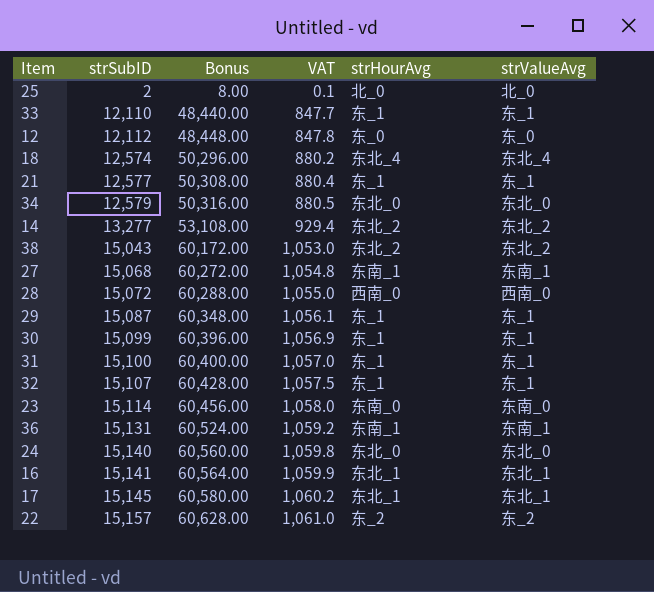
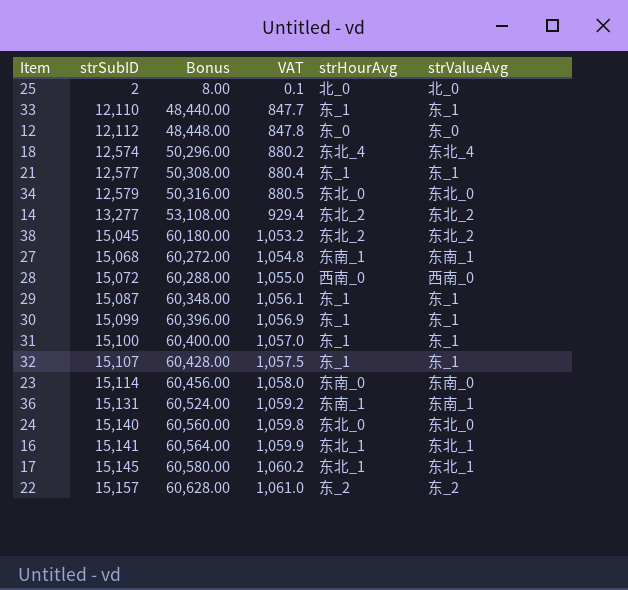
38 | strSubID: 15,043 -> 15,045
38 | Bonus: 60,172.00 -> 60,180.00
38 | VAT: 1,053.0 -> 1,053.2

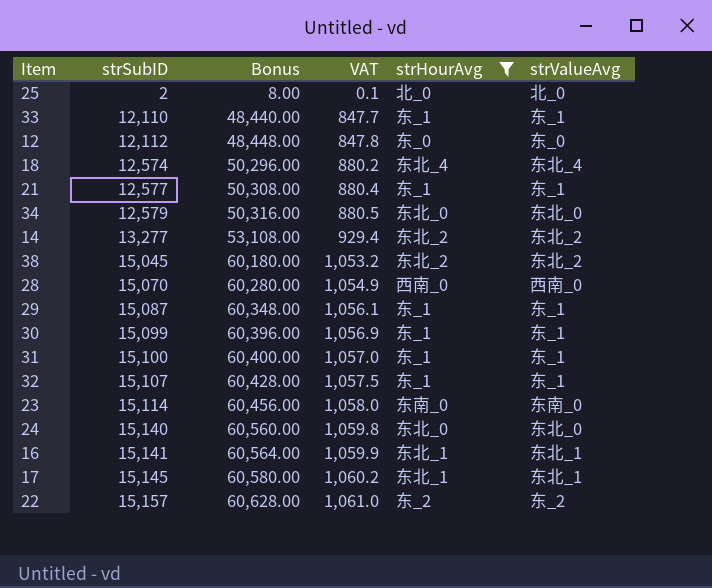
filter: none -> strHourAvg != 东南_1
28 | strSubID: 15,072 -> 15,070
28 | Bonus: 60,288.00 -> 60,280.00
28 | VAT: 1,055.0 -> 1,054.9

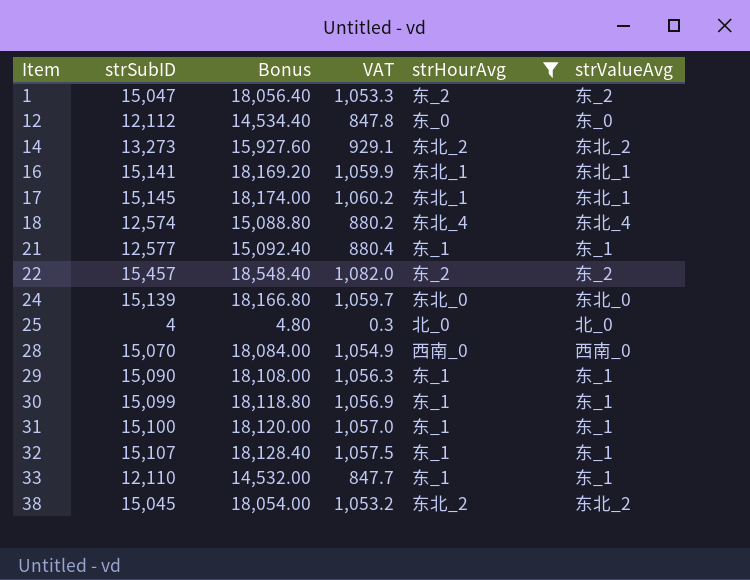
row order: strSubID ascending -> Item ascending
column Bonus | formula: [strSubID] * 4 -> [strSubID] * 1.2
row 34: 12,579 | 50,316.00 | 880.5 | 东北_0 | 东北_0 -> none
row 23: 15,114 | 60,456.00 | 1,058.0 | 东南_0 | 东南_0 -> none
row 1: none -> 15,047 | 18,056.40 | 1,053.3 | 东_2 | 东_2
14 | strSubID: 13,277 -> 13,273
14 | VAT: 929.4 -> 929.1
22 | strSubID: 15,157 -> 15,457
22 | VAT: 1,061.0 -> 1,082.0
24 | strSubID: 15,140 -> 15,139
24 | VAT: 1,059.8 -> 1,059.7
25 | strSubID: 2 -> 4
25 | VAT: 0.1 -> 0.3
29 | strSubID: 15,087 -> 15,090
29 | VAT: 1,056.1 -> 1,056.3

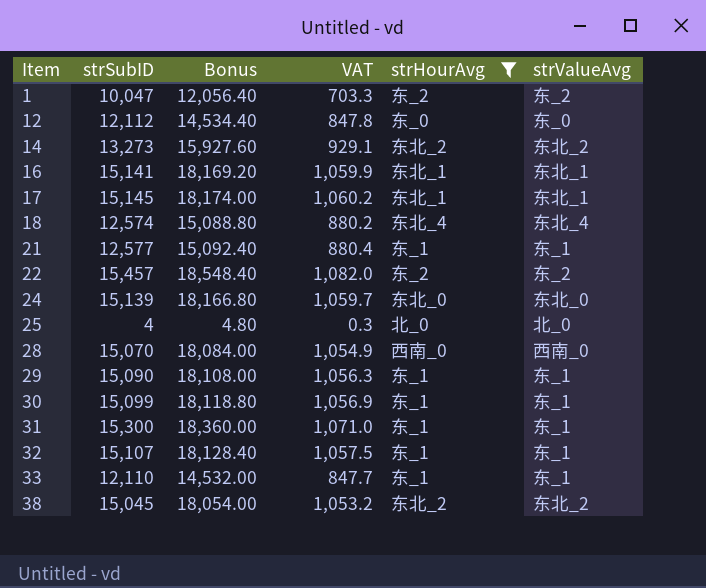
1 | strSubID: 15,047 -> 10,047
1 | Bonus: 18,056.40 -> 12,056.40
1 | VAT: 1,053.3 -> 703.3
31 | strSubID: 15,100 -> 15,300
31 | Bonus: 18,120.00 -> 18,360.00
31 | VAT: 1,057.0 -> 1,071.0

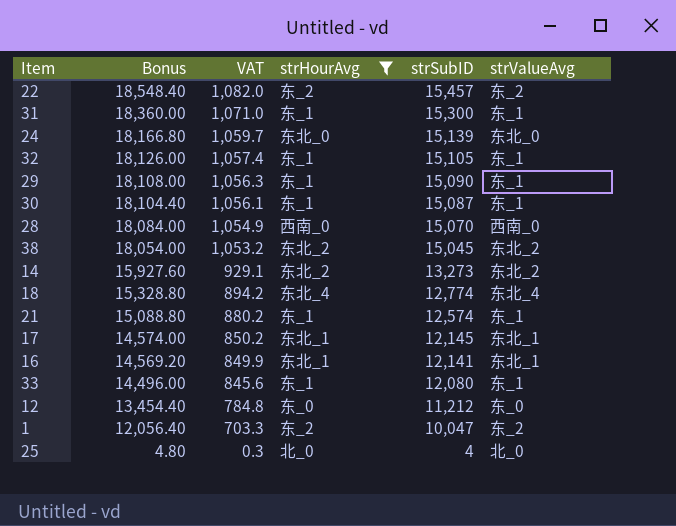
row order: Item ascending -> Bonus descending
column strSubID | position: 2 -> 5
32 | Bonus: 18,128.40 -> 18,126.00
32 | VAT: 1,057.5 -> 1,057.4
32 | strSubID: 15,107 -> 15,105
30 | Bonus: 18,118.80 -> 18,104.40
30 | VAT: 1,056.9 -> 1,056.1
30 | strSubID: 15,099 -> 15,087
18 | Bonus: 15,088.80 -> 15,328.80
18 | VAT: 880.2 -> 894.2
18 | strSubID: 12,574 -> 12,774
21 | Bonus: 15,092.40 -> 15,088.80
21 | VAT: 880.4 -> 880.2
21 | strSubID: 12,577 -> 12,574
17 | Bonus: 18,174.00 -> 14,574.00
17 | VAT: 1,060.2 -> 850.2
17 | strSubID: 15,145 -> 12,145
16 | Bonus: 18,169.20 -> 14,569.20
16 | VAT: 1,059.9 -> 849.9
16 | strSubID: 15,141 -> 12,141
33 | Bonus: 14,532.00 -> 14,496.00
33 | VAT: 847.7 -> 845.6
33 | strSubID: 12,110 -> 12,080
12 | Bonus: 14,534.40 -> 13,454.40
12 | VAT: 847.8 -> 784.8
12 | strSubID: 12,112 -> 11,212

